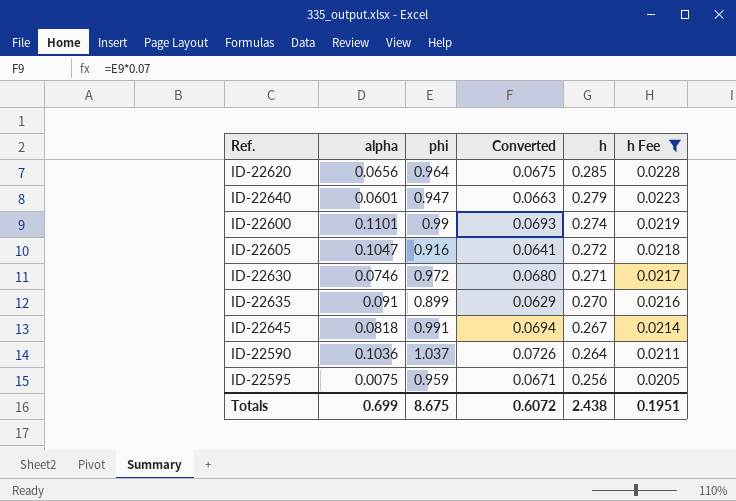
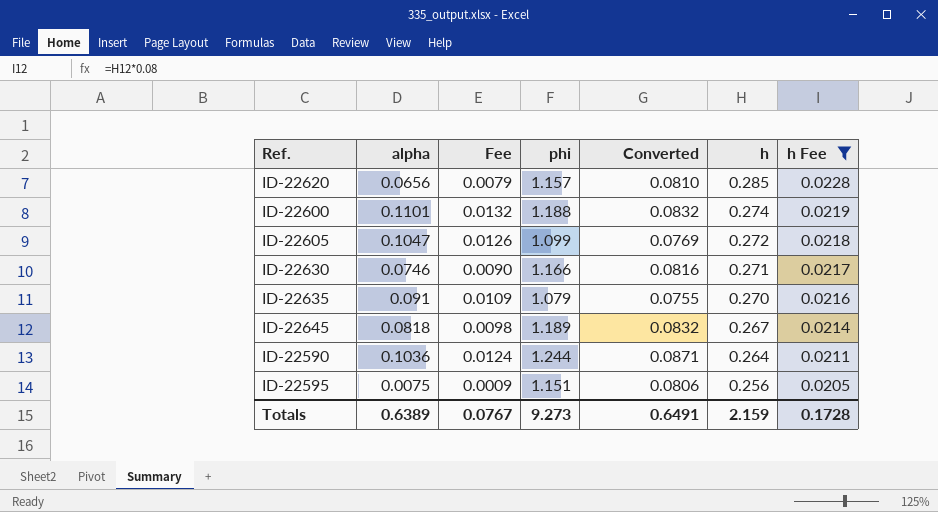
column Fee | formula: none -> [alpha] * 0.12
row ID-22640: 0.0601 | 0.947 | 0.0663 | 0.279 | 0.0223 -> none
ID-22620 | phi: 0.964 -> 1.157
ID-22620 | Converted: 0.0675 -> 0.0810
ID-22600 | phi: 0.99 -> 1.188
ID-22600 | Converted: 0.0693 -> 0.0832
ID-22605 | phi: 0.916 -> 1.099
ID-22605 | Converted: 0.0641 -> 0.0769
ID-22630 | phi: 0.972 -> 1.166
ID-22630 | Converted: 0.0680 -> 0.0816
ID-22635 | phi: 0.899 -> 1.079
ID-22635 | Converted: 0.0629 -> 0.0755
ID-22645 | phi: 0.991 -> 1.189
ID-22645 | Converted: 0.0694 -> 0.0832
ID-22590 | phi: 1.037 -> 1.244
ID-22590 | Converted: 0.0726 -> 0.0871
ID-22595 | phi: 0.959 -> 1.151
ID-22595 | Converted: 0.0671 -> 0.0806
Totals | alpha: 0.699 -> 0.6389
Totals | phi: 8.675 -> 9.273
Totals | Converted: 0.6072 -> 0.6491
Totals | h: 2.438 -> 2.159
Totals | h Fee: 0.1951 -> 0.1728

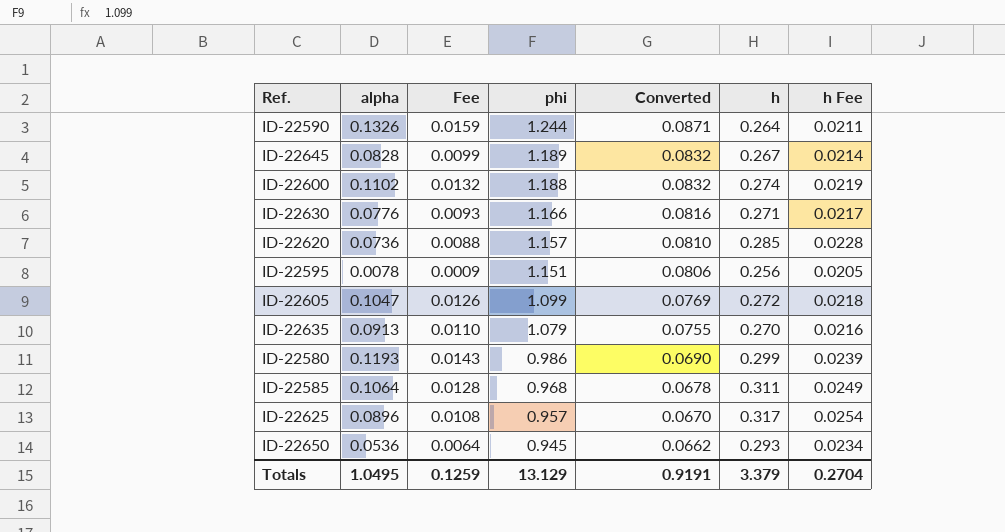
filter: h Fee <= 0.0228 -> none
row order: h descending -> phi descending
ID-22590 | alpha: 0.1036 -> 0.1326
ID-22590 | Fee: 0.0124 -> 0.0159
ID-22645 | alpha: 0.0818 -> 0.0828
ID-22645 | Fee: 0.0098 -> 0.0099
ID-22600 | alpha: 0.1101 -> 0.1102
ID-22630 | alpha: 0.0746 -> 0.0776
ID-22630 | Fee: 0.0090 -> 0.0093
ID-22620 | alpha: 0.0656 -> 0.0736
ID-22620 | Fee: 0.0079 -> 0.0088
ID-22595 | alpha: 0.0075 -> 0.0078
ID-22635 | alpha: 0.091 -> 0.0913
ID-22635 | Fee: 0.0109 -> 0.0110
Totals | alpha: 0.6389 -> 1.0495
Totals | Fee: 0.0767 -> 0.1259
Totals | phi: 9.273 -> 13.129
Totals | Converted: 0.6491 -> 0.9191
Totals | h: 2.159 -> 3.379
Totals | h Fee: 0.1728 -> 0.2704

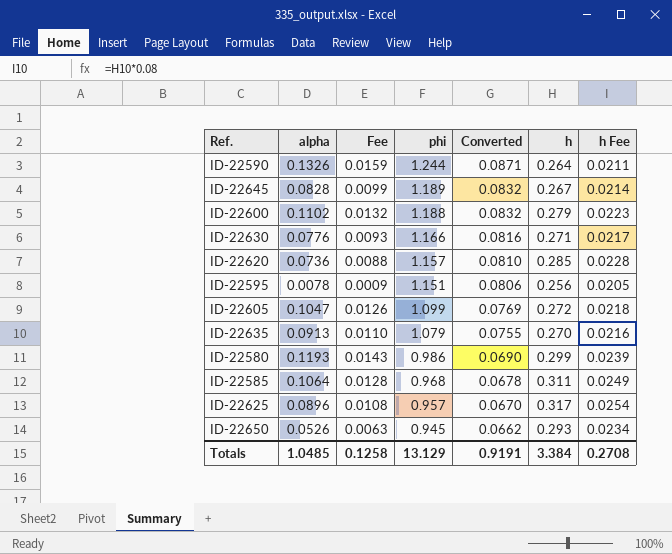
ID-22600 | h: 0.274 -> 0.279
ID-22600 | h Fee: 0.0219 -> 0.0223
ID-22650 | alpha: 0.0536 -> 0.0526
ID-22650 | Fee: 0.0064 -> 0.0063
Totals | alpha: 1.0495 -> 1.0485
Totals | Fee: 0.1259 -> 0.1258
Totals | h: 3.379 -> 3.384
Totals | h Fee: 0.2704 -> 0.2708

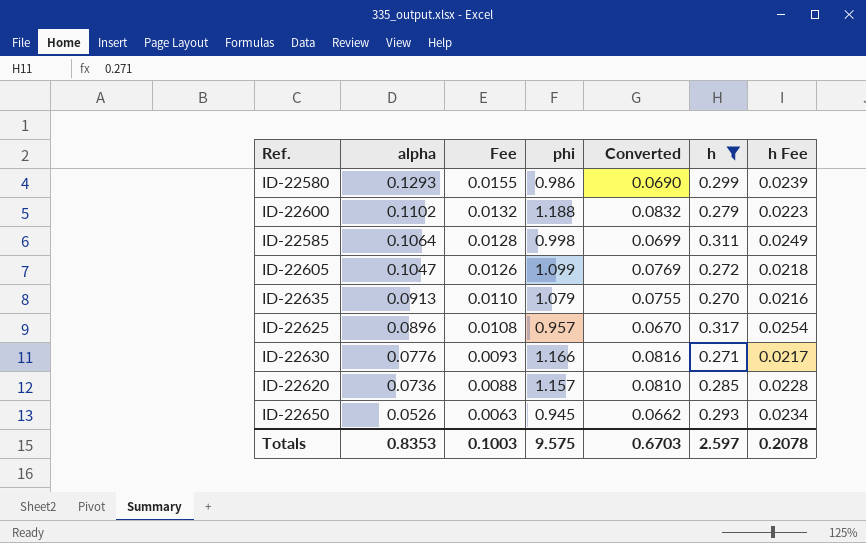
filter: none -> h >= 0.270
row order: phi descending -> alpha descending
ID-22580 | alpha: 0.1193 -> 0.1293
ID-22580 | Fee: 0.0143 -> 0.0155
ID-22585 | phi: 0.968 -> 0.998
ID-22585 | Converted: 0.0678 -> 0.0699
Totals | alpha: 1.0485 -> 0.8353
Totals | Fee: 0.1258 -> 0.1003
Totals | phi: 13.129 -> 9.575
Totals | Converted: 0.9191 -> 0.6703
Totals | h: 3.384 -> 2.597
Totals | h Fee: 0.2708 -> 0.2078

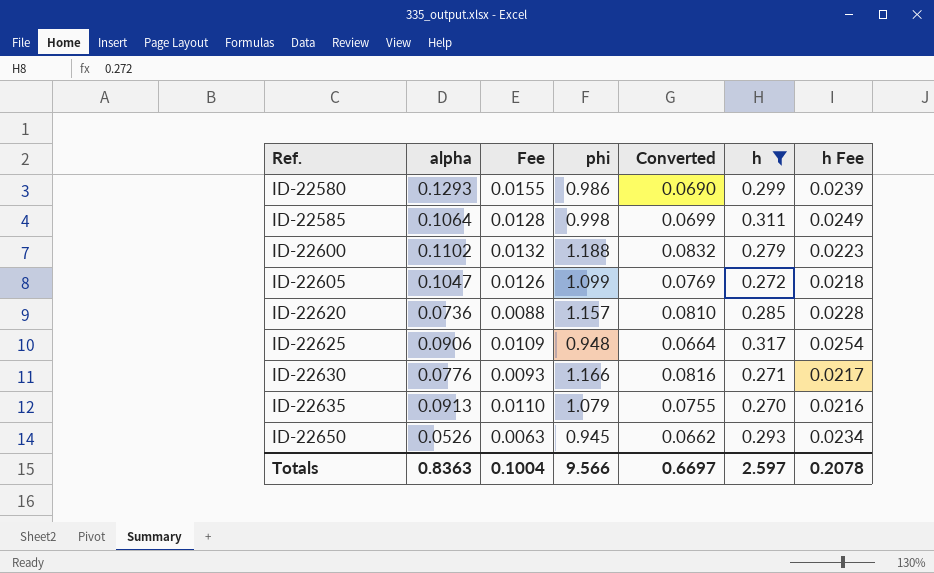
row order: alpha descending -> Ref. ascending
ID-22625 | alpha: 0.0896 -> 0.0906
ID-22625 | Fee: 0.0108 -> 0.0109
ID-22625 | phi: 0.957 -> 0.948
ID-22625 | Converted: 0.0670 -> 0.0664
Totals | alpha: 0.8353 -> 0.8363
Totals | Fee: 0.1003 -> 0.1004
Totals | phi: 9.575 -> 9.566
Totals | Converted: 0.6703 -> 0.6697

